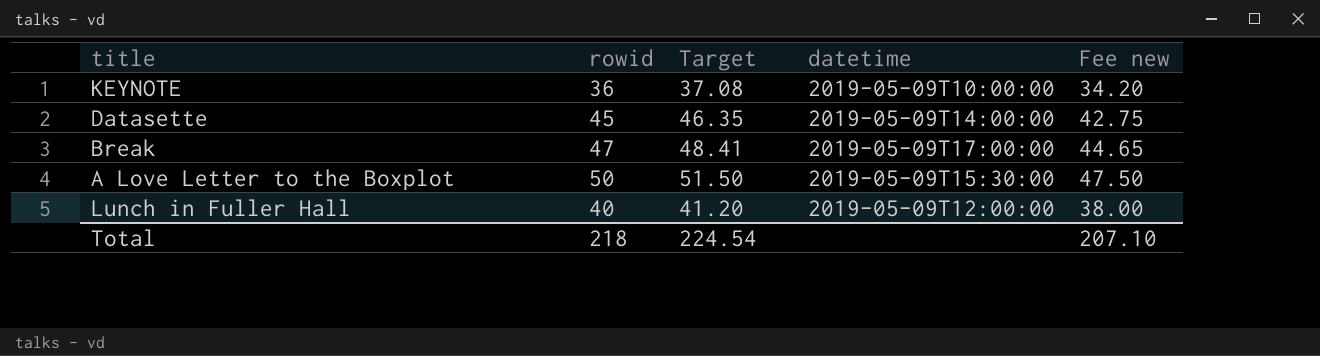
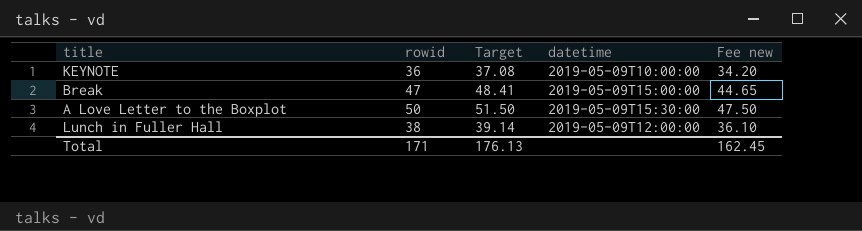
row Datasette: 45 | 46.35 | 2019-05-09T14:00:00 | 42.75 -> none
Break | datetime: 2019-05-09T17:00:00 -> 2019-05-09T15:00:00
Lunch in Fuller Hall | rowid: 40 -> 38
Lunch in Fuller Hall | Target: 41.20 -> 39.14
Lunch in Fuller Hall | Fee new: 38.00 -> 36.10
Total | rowid: 218 -> 171
Total | Target: 224.54 -> 176.13
Total | Fee new: 207.10 -> 162.45

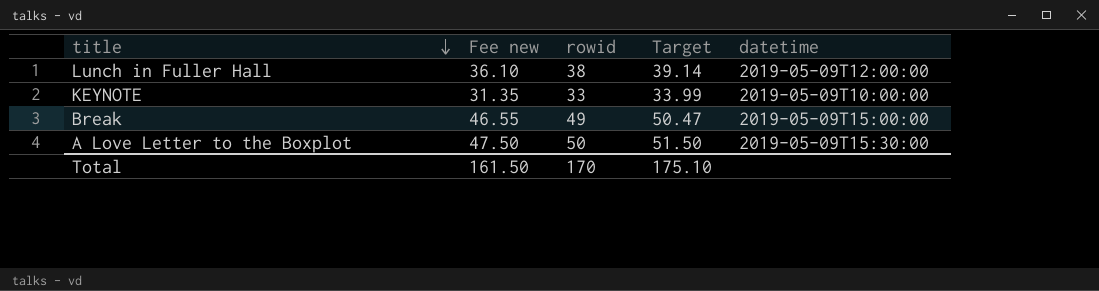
row order: none -> title descending
column Fee new | position: 5 -> 2
KEYNOTE | Fee new: 34.20 -> 31.35
KEYNOTE | rowid: 36 -> 33
KEYNOTE | Target: 37.08 -> 33.99
Break | Fee new: 44.65 -> 46.55
Break | rowid: 47 -> 49
Break | Target: 48.41 -> 50.47
Total | Fee new: 162.45 -> 161.50
Total | rowid: 171 -> 170
Total | Target: 176.13 -> 175.10

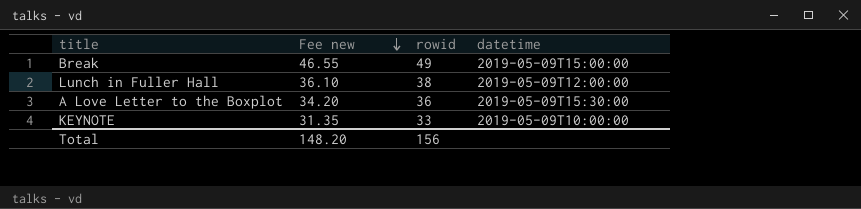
row order: title descending -> Fee new descending
column Target | formula: [rowid] * 1.03 -> none
A Love Letter to the Boxplot | Fee new: 47.50 -> 34.20
A Love Letter to the Boxplot | rowid: 50 -> 36
Total | Fee new: 161.50 -> 148.20
Total | rowid: 170 -> 156

